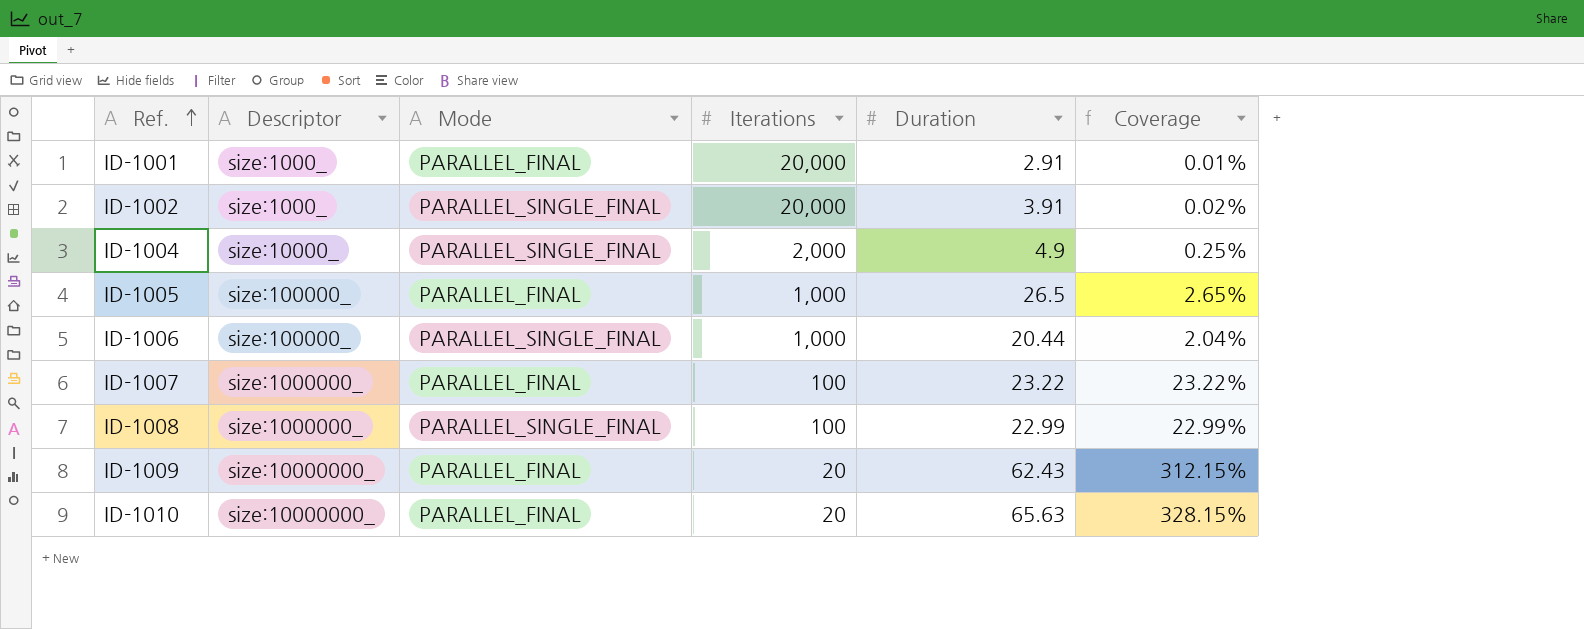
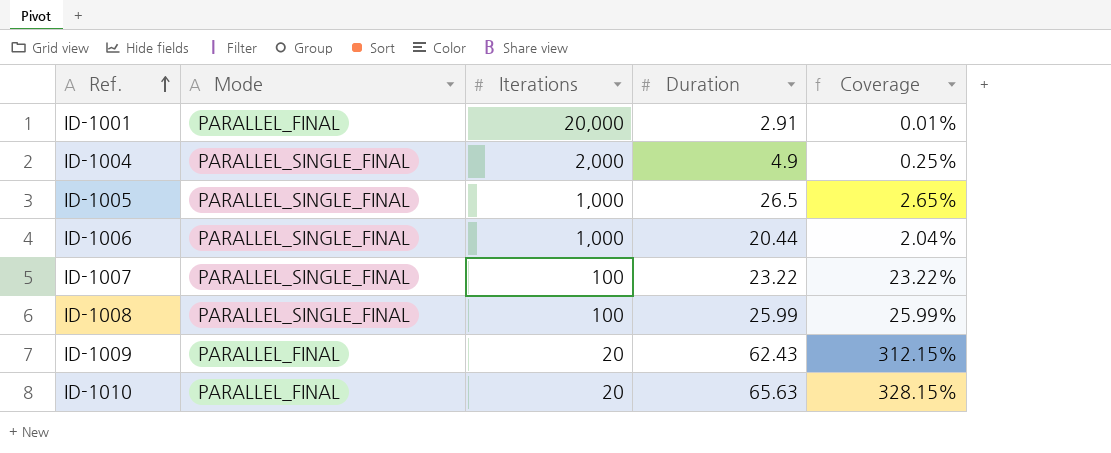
column Descriptor | position: 2 -> none
row ID-1002: size:1000_ | PARALLEL_SINGLE_FINAL | 20,000 | 3.91 | 0.02% -> none
ID-1005 | Mode: PARALLEL_FINAL -> PARALLEL_SINGLE_FINAL
ID-1007 | Mode: PARALLEL_FINAL -> PARALLEL_SINGLE_FINAL
ID-1008 | Duration: 22.99 -> 25.99
ID-1008 | Coverage: 22.99% -> 25.99%

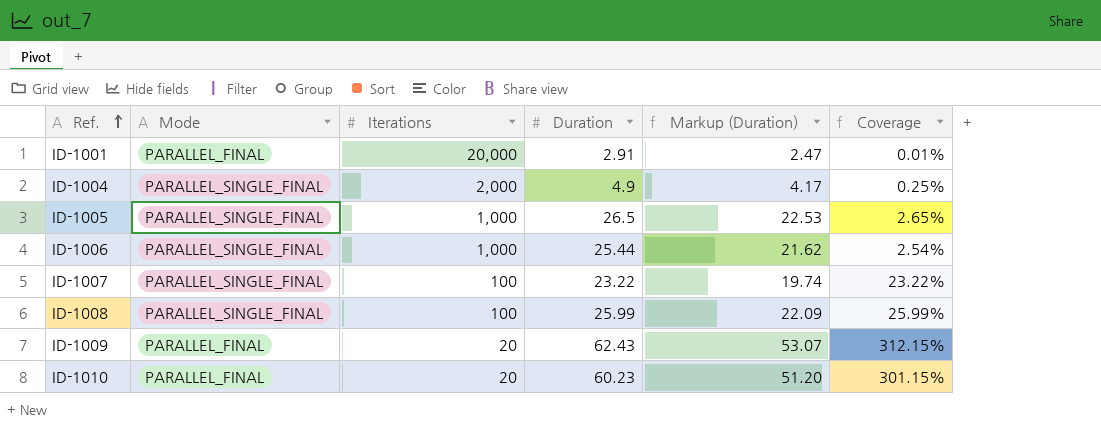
column Markup (Duration) | formula: none -> [Duration] * 0.85
ID-1006 | Duration: 20.44 -> 25.44
ID-1006 | Coverage: 2.04% -> 2.54%
ID-1010 | Duration: 65.63 -> 60.23
ID-1010 | Coverage: 328.15% -> 301.15%

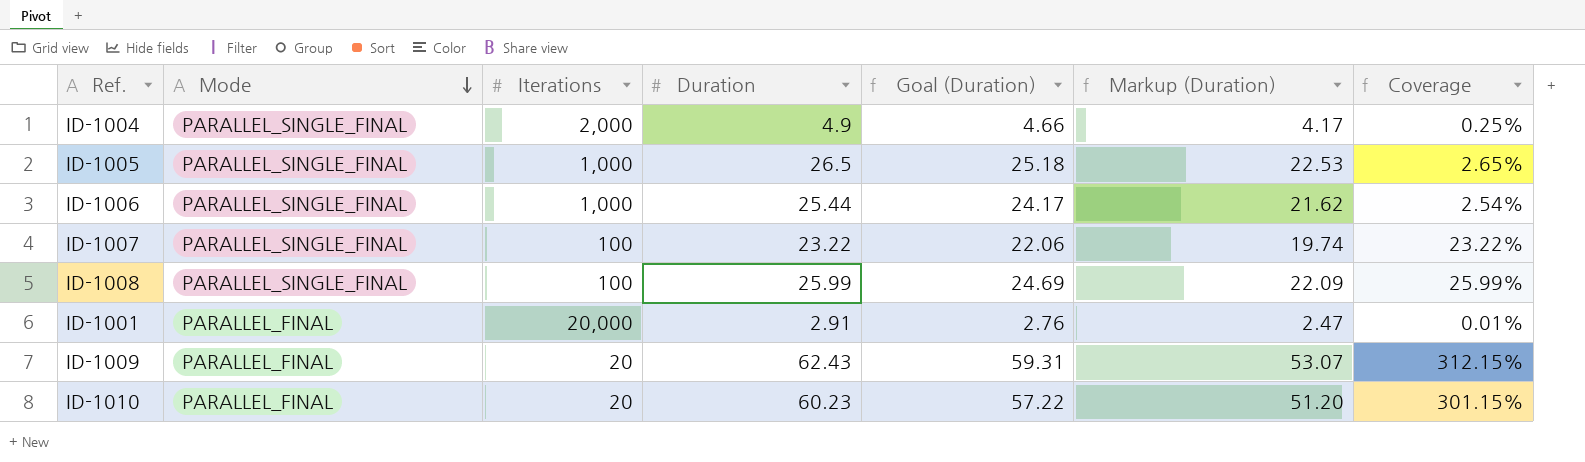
row order: Ref. ascending -> Mode descending
column Goal (Duration) | formula: none -> [Duration] * 0.95

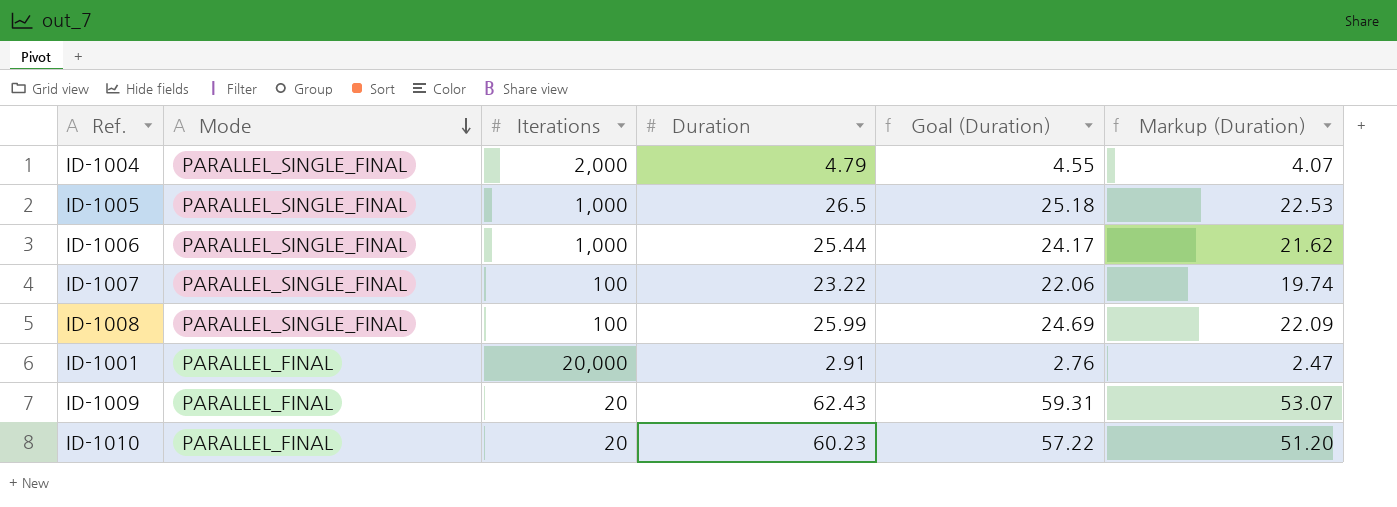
column Coverage | formula: [Duration] / [Iterations] -> none
ID-1004 | Duration: 4.9 -> 4.79
ID-1004 | Goal (Duration): 4.66 -> 4.55
ID-1004 | Markup (Duration): 4.17 -> 4.07

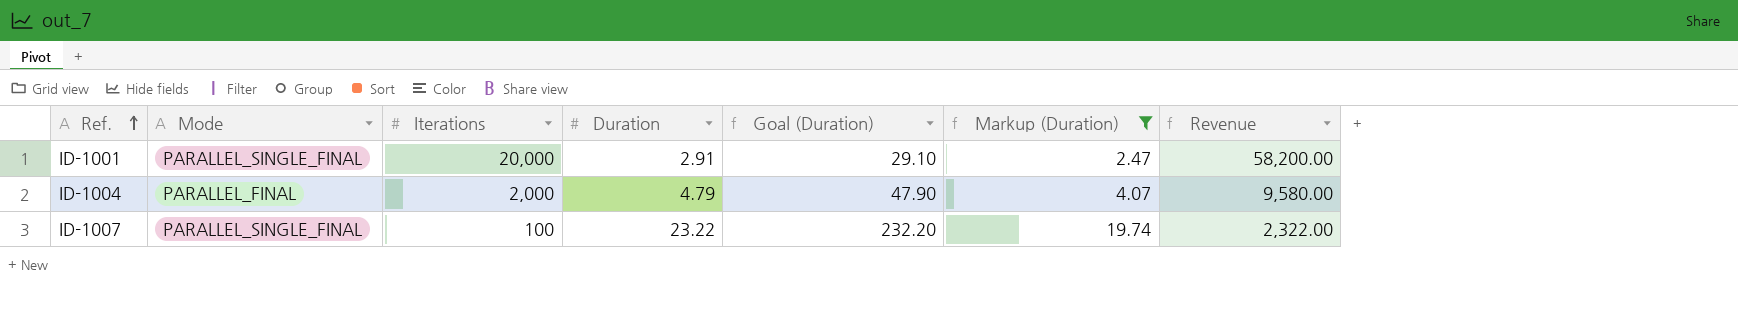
filter: none -> Markup (Duration) <= 19.74
row order: Mode descending -> Ref. ascending
column Goal (Duration) | formula: [Duration] * 0.95 -> [Duration] * 10
column Revenue | formula: none -> [Iterations] * [Duration]
ID-1001 | Mode: PARALLEL_FINAL -> PARALLEL_SINGLE_FINAL
ID-1004 | Mode: PARALLEL_SINGLE_FINAL -> PARALLEL_FINAL

